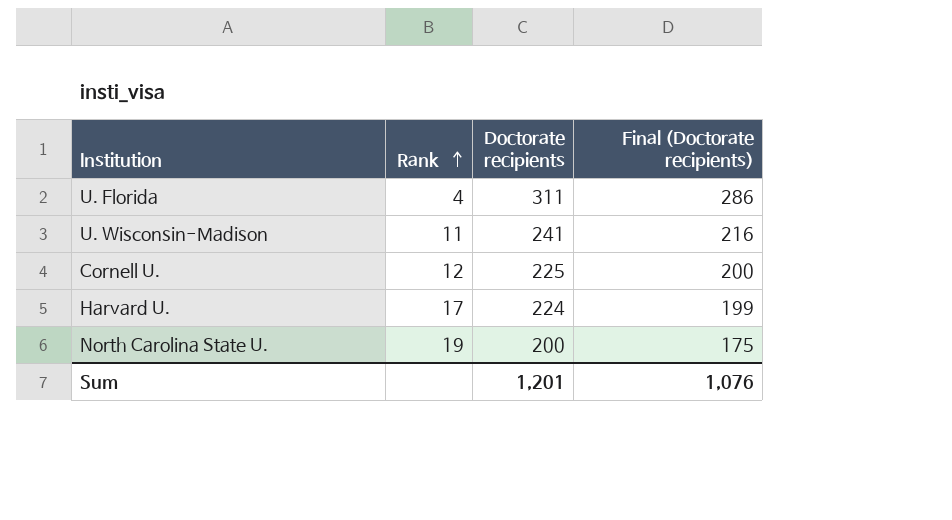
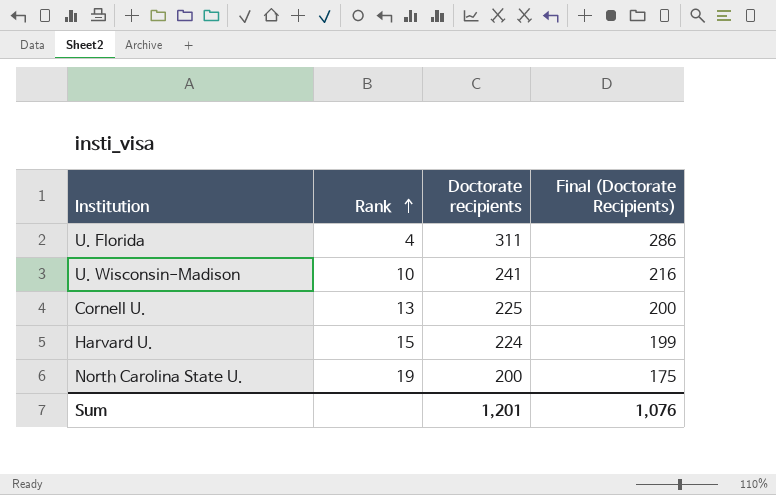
column name: Final (Doctorate recipients) -> Final (Doctorate Recipients)
U. Wisconsin-Madison | Rank: 11 -> 10
Cornell U. | Rank: 12 -> 13
Harvard U. | Rank: 17 -> 15

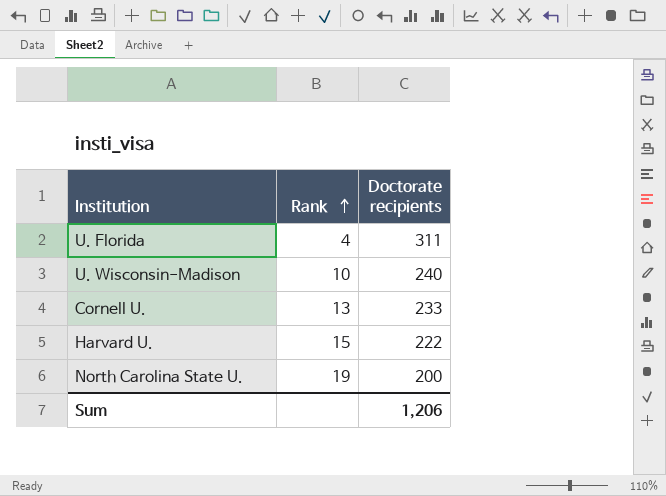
column Final (Doctorate Recipients) | formula: [Doctorate recipients] - 25 -> none
U. Wisconsin-Madison | Doctorate recipients: 241 -> 240
Cornell U. | Doctorate recipients: 225 -> 233
Harvard U. | Doctorate recipients: 224 -> 222
Sum | Doctorate recipients: 1,201 -> 1,206

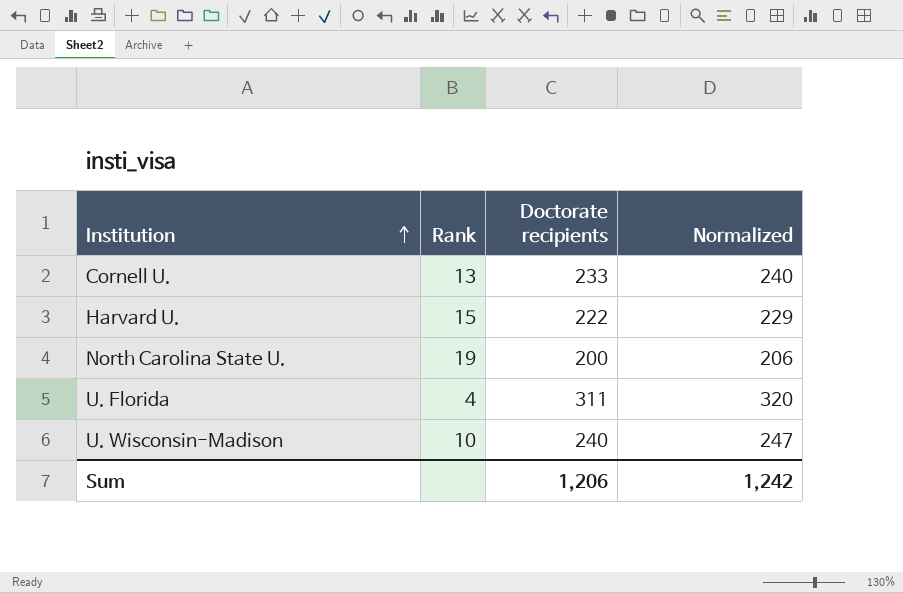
row order: Rank ascending -> Institution ascending
column Normalized | formula: none -> [Doctorate recipients] * 1.03

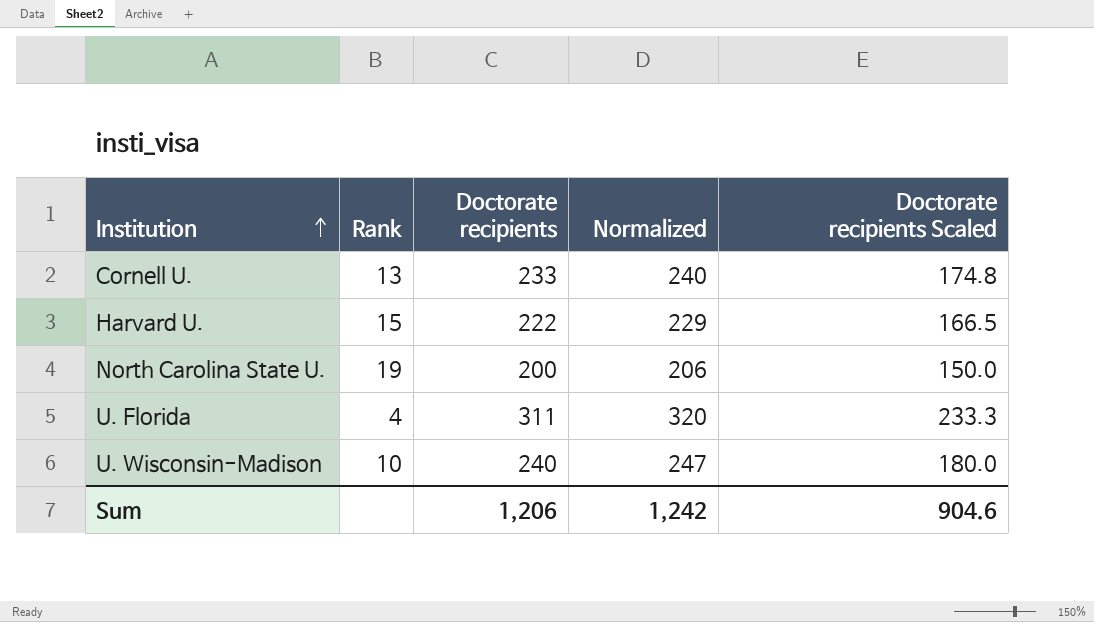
column Doctorate recipients Scaled | formula: none -> [Doctorate recipients] * 0.75

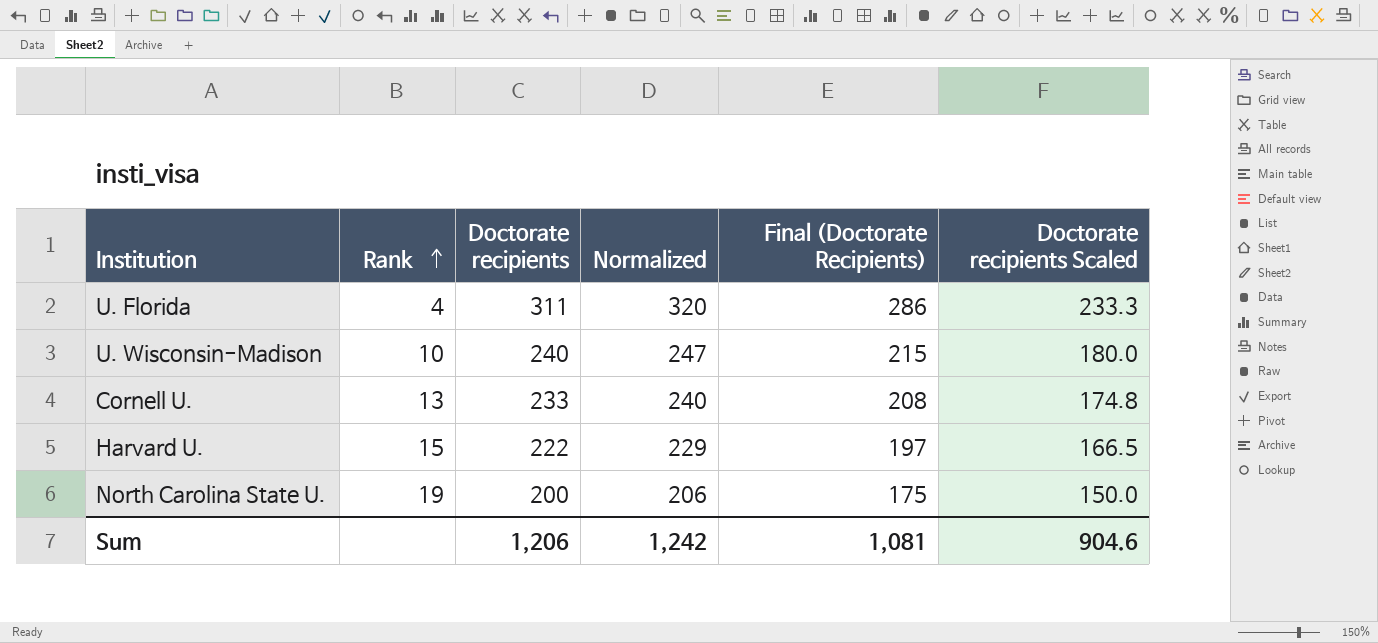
row order: Institution ascending -> Rank ascending
column Final (Doctorate Recipients) | formula: none -> [Doctorate recipients] - 25

